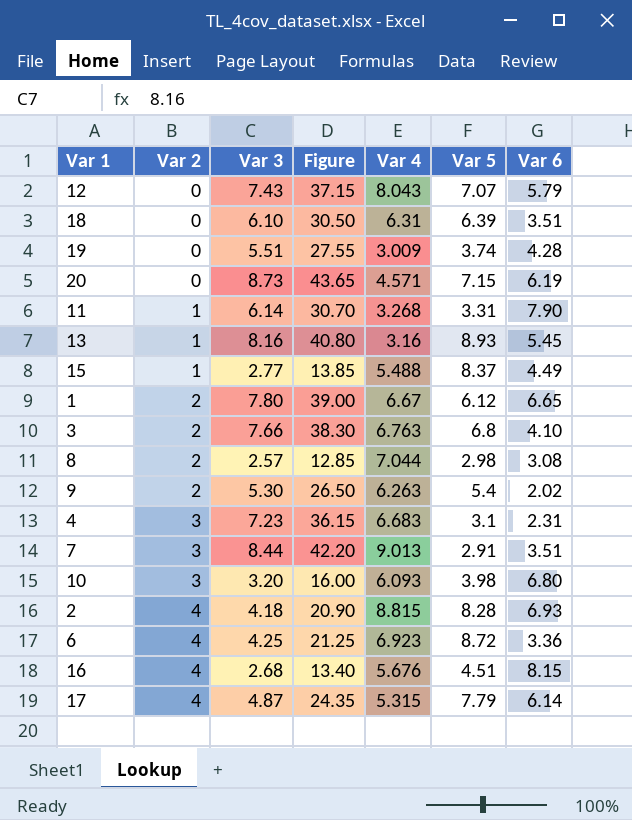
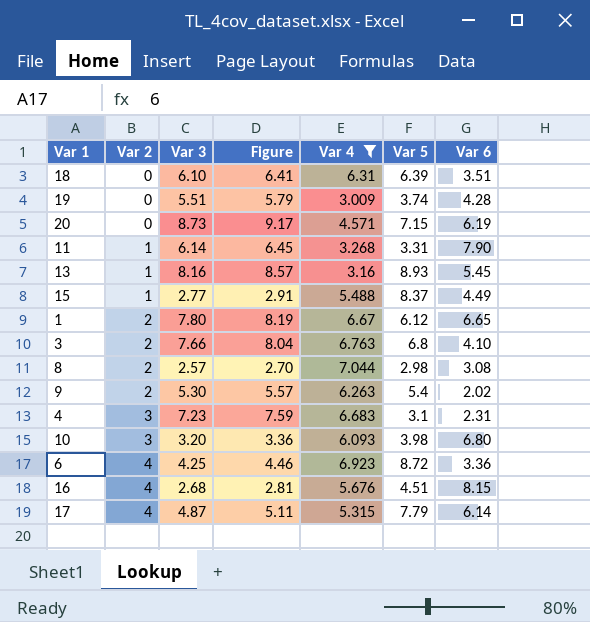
filter: none -> Var 4 <= 7.044
column Figure | formula: [Var 3] * 5 -> [Var 3] * 1.05

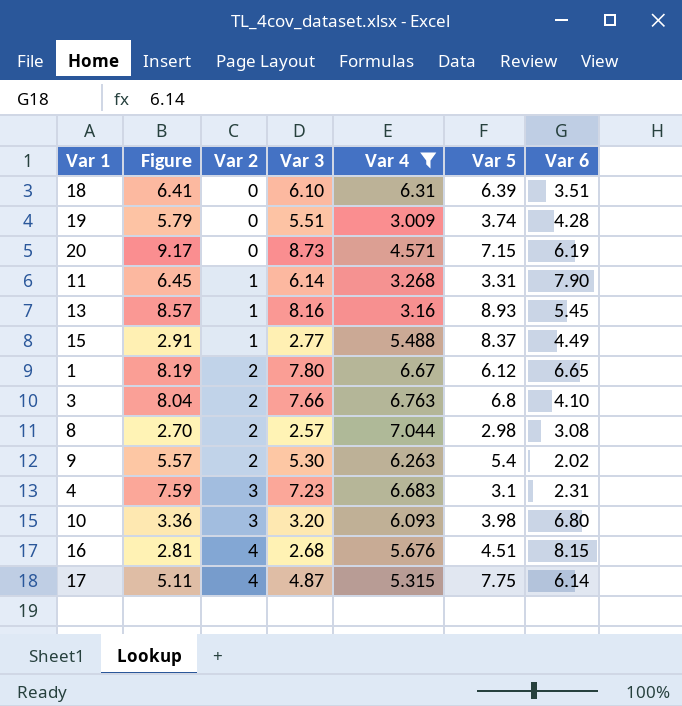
column Figure | position: 4 -> 2
row 6: 4 | 4.25 | 4.46 | 6.923 | 8.72 | 3.36 -> none
17 | Var 5: 7.79 -> 7.75

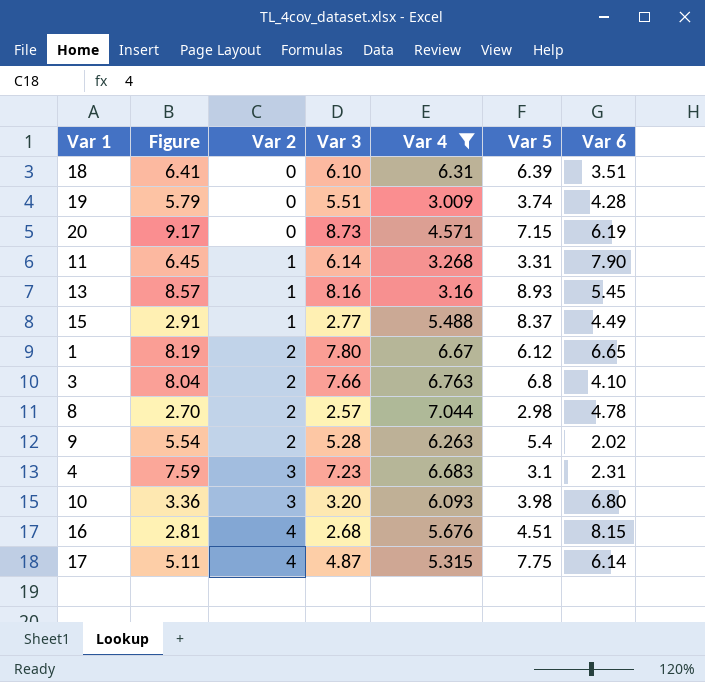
8 | Var 6: 3.08 -> 4.78
9 | Figure: 5.57 -> 5.54
9 | Var 3: 5.30 -> 5.28

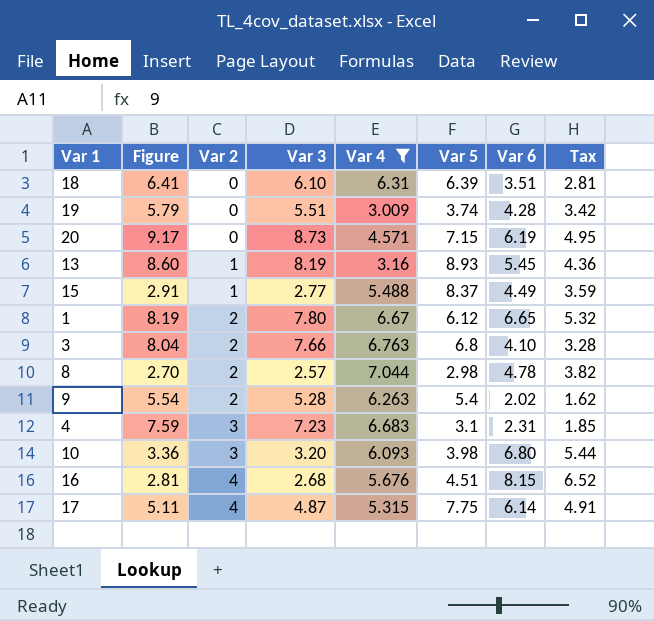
column Tax | formula: none -> [Var 6] * 0.8
row 11: 6.45 | 1 | 6.14 | 3.268 | 3.31 | 7.90 -> none
13 | Figure: 8.57 -> 8.60
13 | Var 3: 8.16 -> 8.19

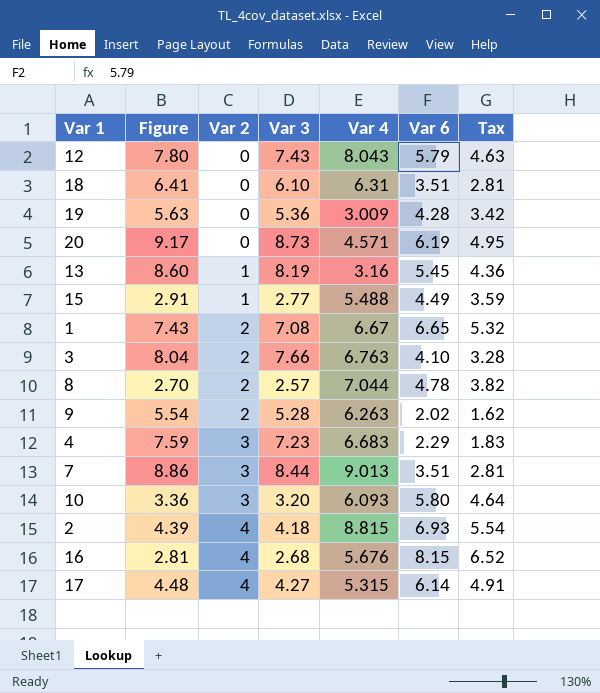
filter: Var 4 <= 7.044 -> none
column Var 5 | position: 6 -> none
19 | Figure: 5.79 -> 5.63
19 | Var 3: 5.51 -> 5.36
1 | Figure: 8.19 -> 7.43
1 | Var 3: 7.80 -> 7.08
4 | Var 6: 2.31 -> 2.29
4 | Tax: 1.85 -> 1.83
10 | Var 6: 6.80 -> 5.80
10 | Tax: 5.44 -> 4.64
17 | Figure: 5.11 -> 4.48
17 | Var 3: 4.87 -> 4.27

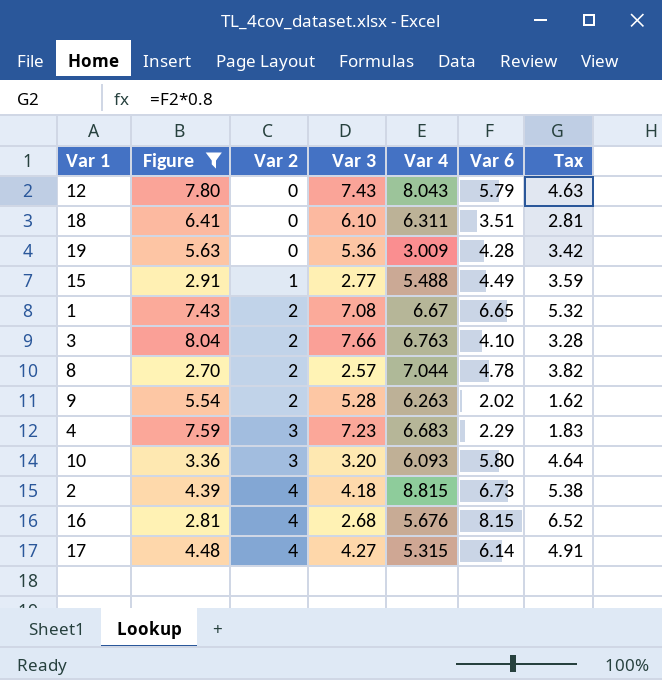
filter: none -> Figure <= 8.04
18 | Var 4: 6.31 -> 6.311
2 | Var 6: 6.93 -> 6.73
2 | Tax: 5.54 -> 5.38

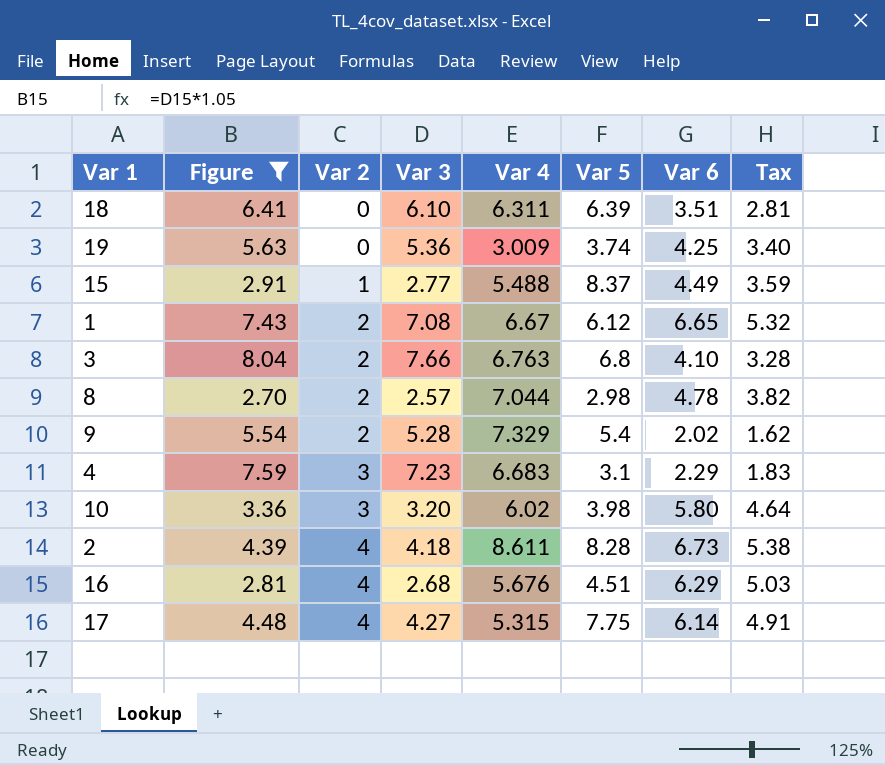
column Var 5 | position: none -> 6
row 12: 7.80 | 0 | 7.43 | 8.043 | 5.79 | 4.63 -> none
19 | Var 6: 4.28 -> 4.25
19 | Tax: 3.42 -> 3.40
9 | Var 4: 6.263 -> 7.329
10 | Var 4: 6.093 -> 6.02
2 | Var 4: 8.815 -> 8.611
16 | Var 6: 8.15 -> 6.29
16 | Tax: 6.52 -> 5.03

